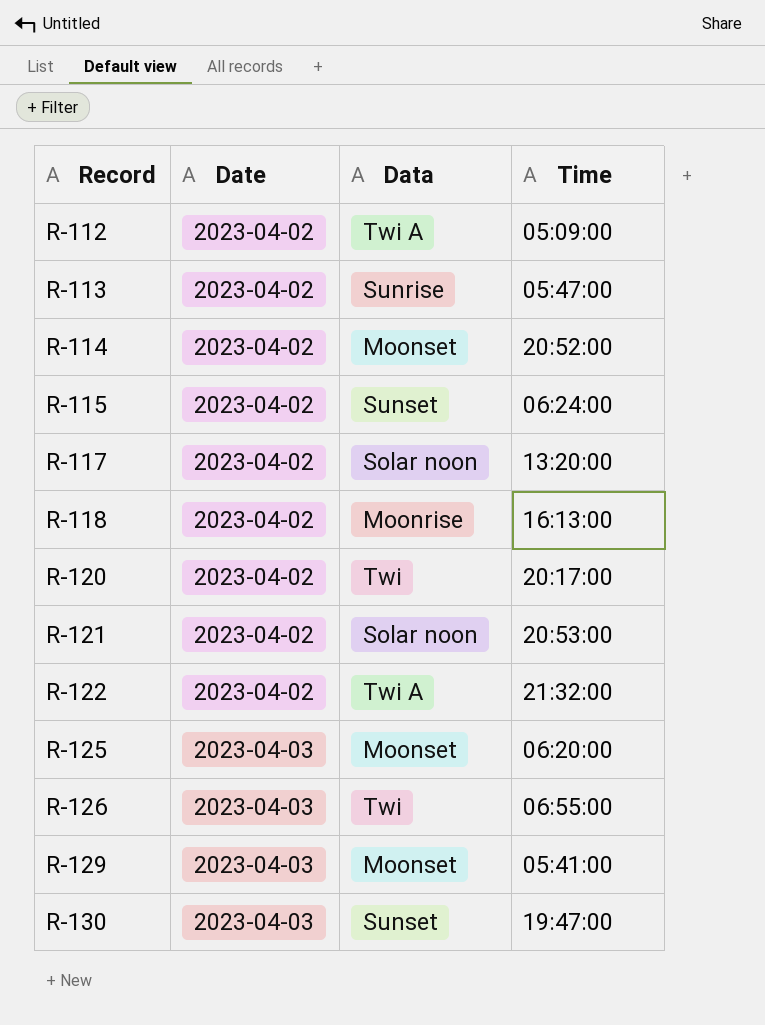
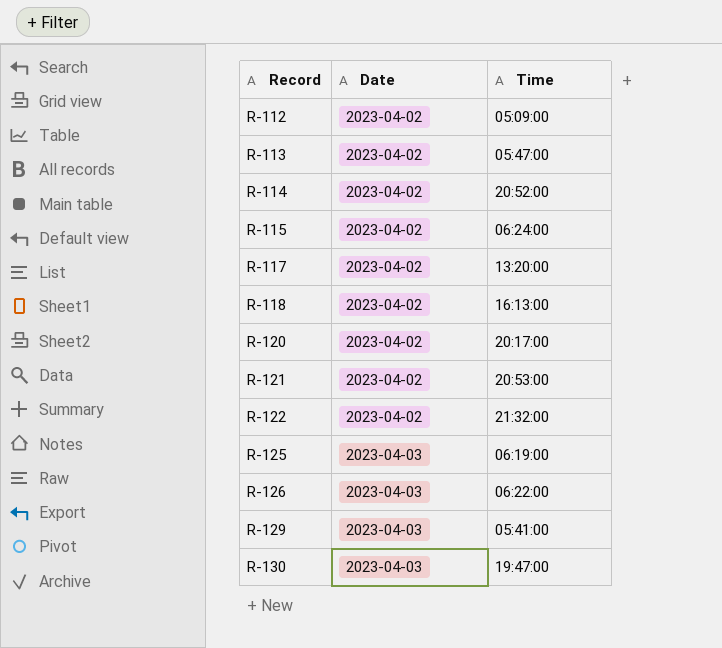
column Data | position: 3 -> none
R-125 | Time: 06:20:00 -> 06:19:00
R-126 | Time: 06:55:00 -> 06:22:00

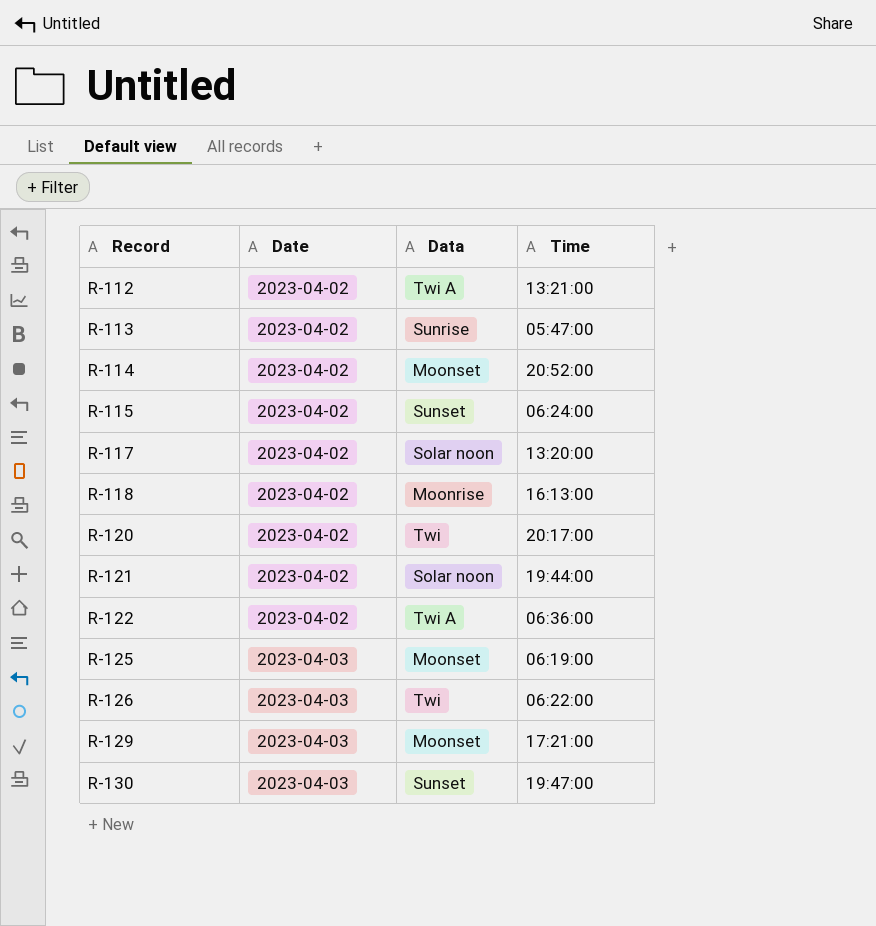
column Data | position: none -> 3
R-112 | Time: 05:09:00 -> 13:21:00
R-121 | Time: 20:53:00 -> 19:44:00
R-122 | Time: 21:32:00 -> 06:36:00
R-129 | Time: 05:41:00 -> 17:21:00

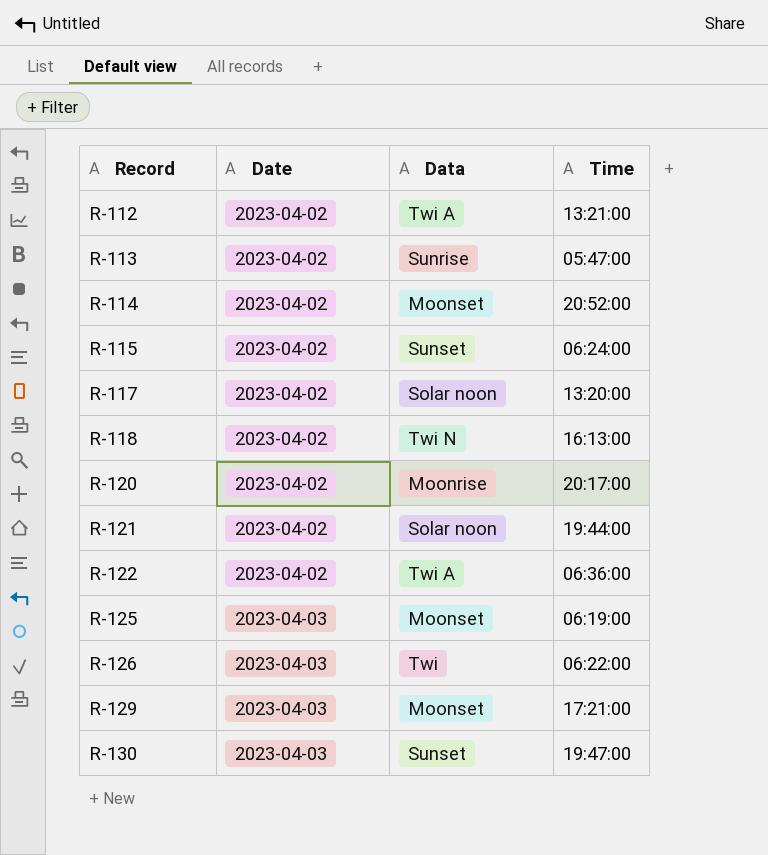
R-118 | Data: Moonrise -> Twi N
R-120 | Data: Twi -> Moonrise

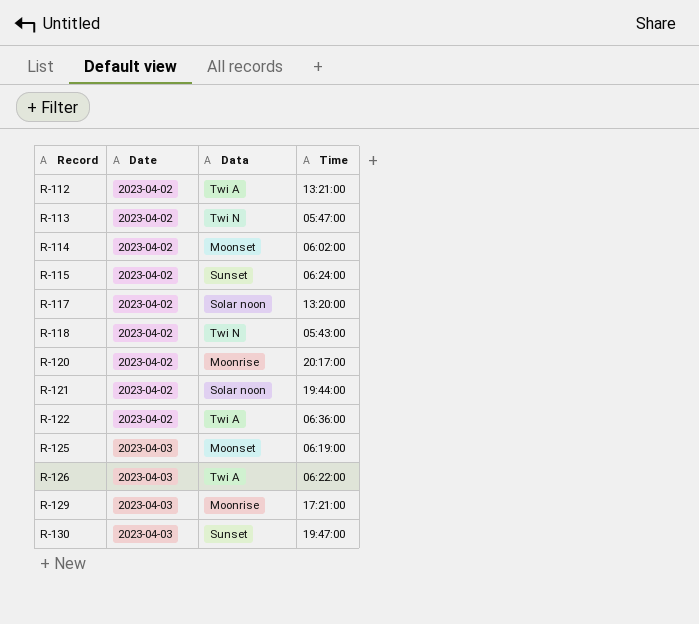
R-113 | Data: Sunrise -> Twi N
R-114 | Time: 20:52:00 -> 06:02:00
R-118 | Time: 16:13:00 -> 05:43:00
R-126 | Data: Twi -> Twi A
R-129 | Data: Moonset -> Moonrise

